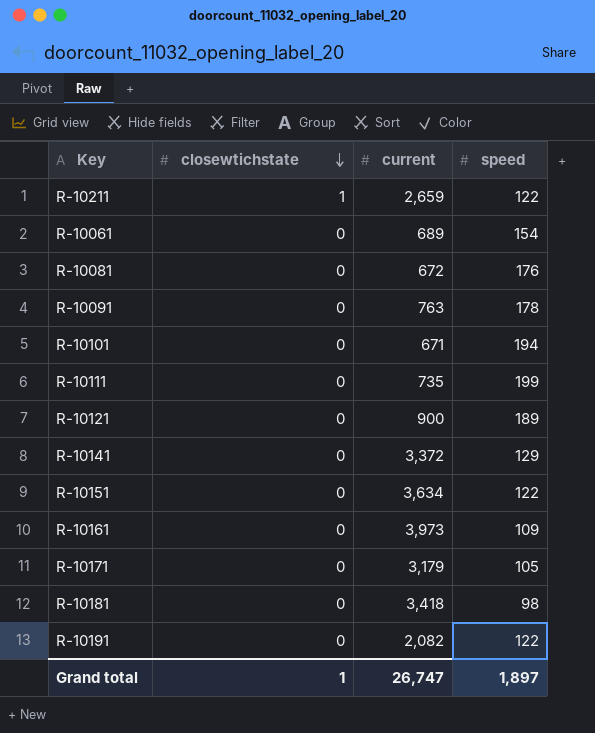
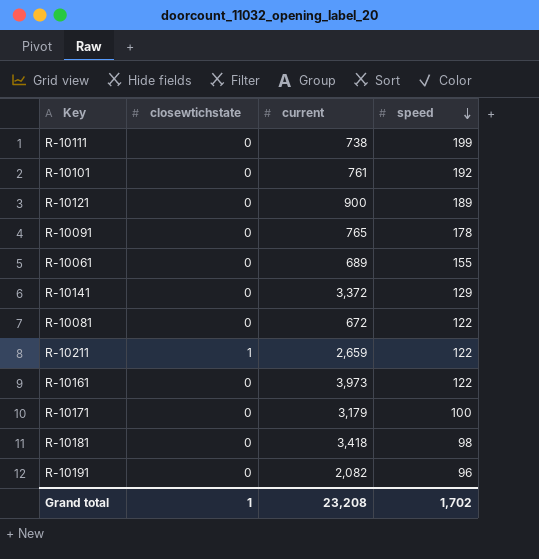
row order: closewtichstate descending -> speed descending
row R-10151: 0 | 3,634 | 122 -> none
R-10111 | current: 735 -> 738
R-10101 | current: 671 -> 761
R-10101 | speed: 194 -> 192
R-10091 | current: 763 -> 765
R-10061 | speed: 154 -> 155
R-10081 | speed: 176 -> 122
R-10161 | speed: 109 -> 122
R-10171 | speed: 105 -> 100
R-10191 | speed: 122 -> 96
Grand total | current: 26,747 -> 23,208
Grand total | speed: 1,897 -> 1,702

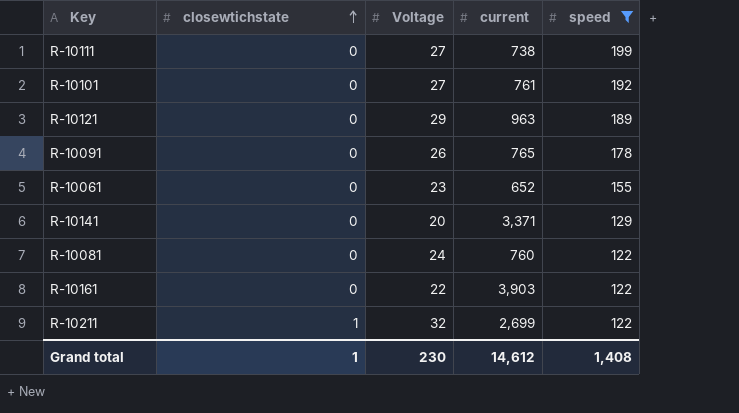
filter: none -> speed >= 122
row order: speed descending -> closewtichstate ascending
column Voltage | position: none -> 3
R-10121 | current: 900 -> 963
R-10061 | current: 689 -> 652
R-10141 | current: 3,372 -> 3,371
R-10081 | current: 672 -> 760
R-10161 | current: 3,973 -> 3,903
R-10211 | current: 2,659 -> 2,699
Grand total | current: 23,208 -> 14,612
Grand total | speed: 1,702 -> 1,408

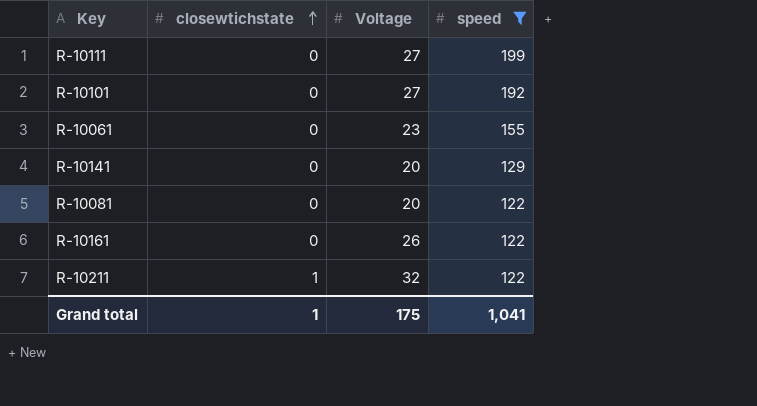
column current | position: 4 -> none
row R-10121: 0 | 29 | 963 | 189 -> none
row R-10091: 0 | 26 | 765 | 178 -> none
R-10081 | Voltage: 24 -> 20
R-10161 | Voltage: 22 -> 26
Grand total | Voltage: 230 -> 175
Grand total | speed: 1,408 -> 1,041

